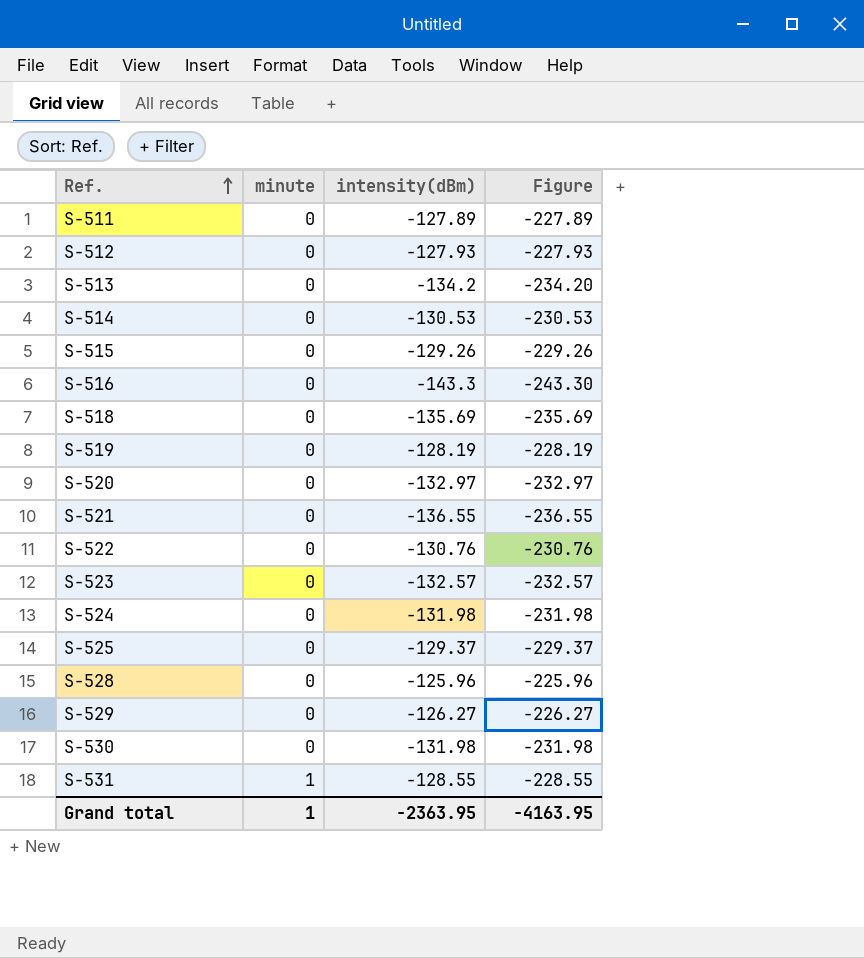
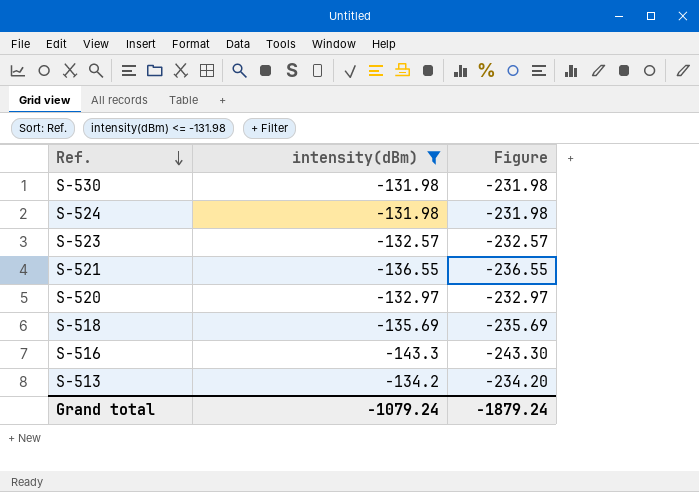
filter: none -> intensity(dBm) <= -131.98
row order: Ref. ascending -> Ref. descending
column minute | position: 2 -> none
Grand total | intensity(dBm): -2363.95 -> -1079.24
Grand total | Figure: -4163.95 -> -1879.24

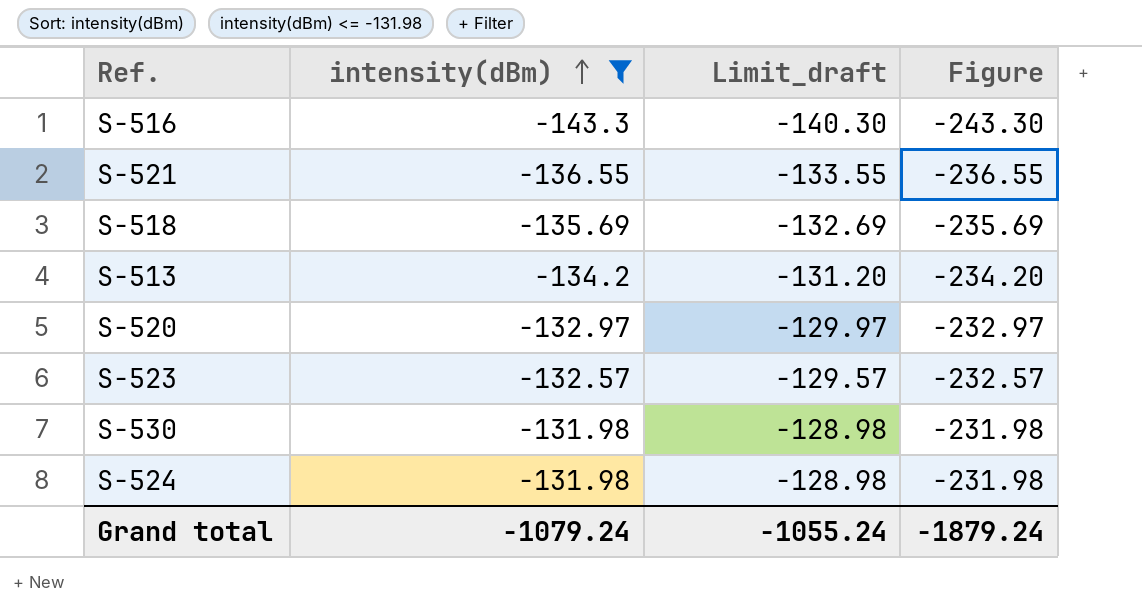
row order: Ref. descending -> intensity(dBm) ascending
column Limit_draft | formula: none -> [intensity(dBm)] + 3

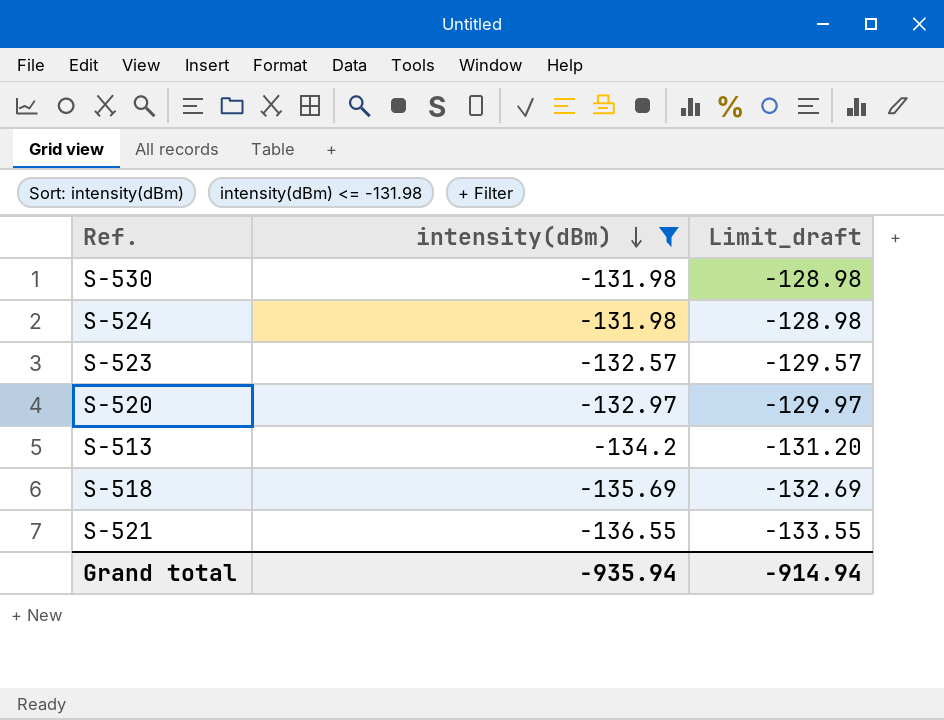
row order: intensity(dBm) ascending -> intensity(dBm) descending
column Figure | formula: [intensity(dBm)] - 100 -> none
row S-516: -143.3 | -140.30 | -243.30 -> none
Grand total | intensity(dBm): -1079.24 -> -935.94
Grand total | Limit_draft: -1055.24 -> -914.94

